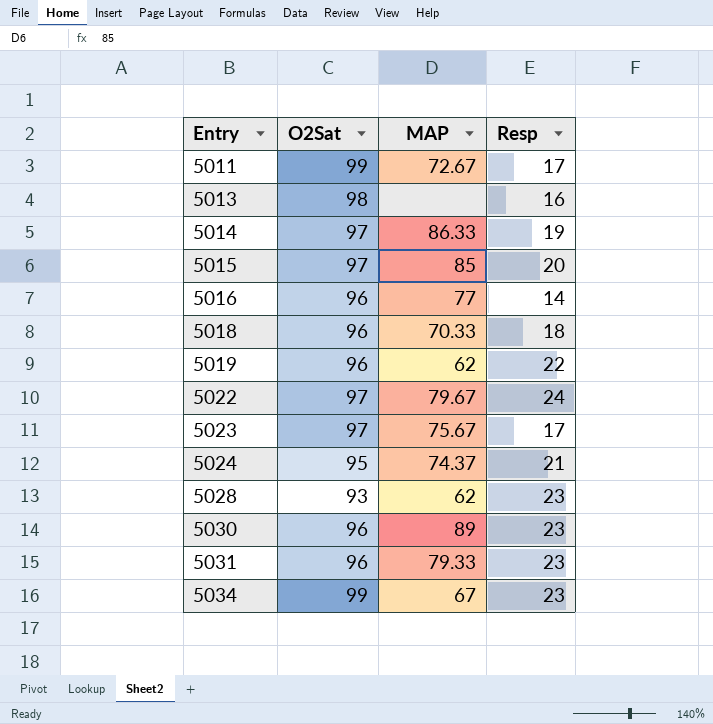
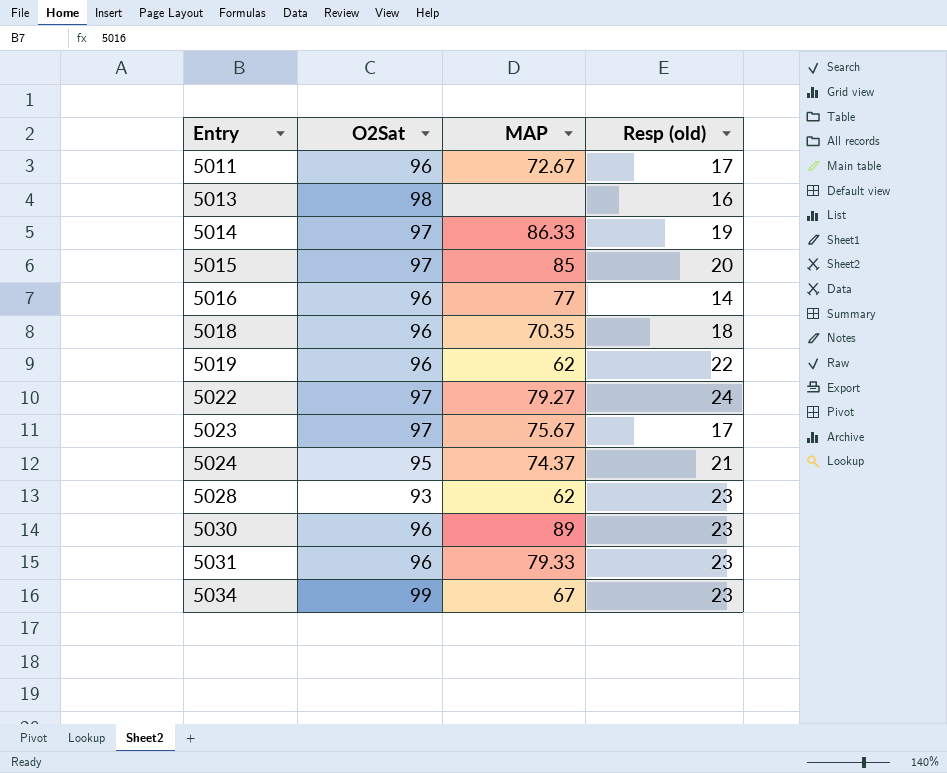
column name: Resp -> Resp (old)
5011 | O2Sat: 99 -> 96
5018 | MAP: 70.33 -> 70.35
5022 | MAP: 79.67 -> 79.27

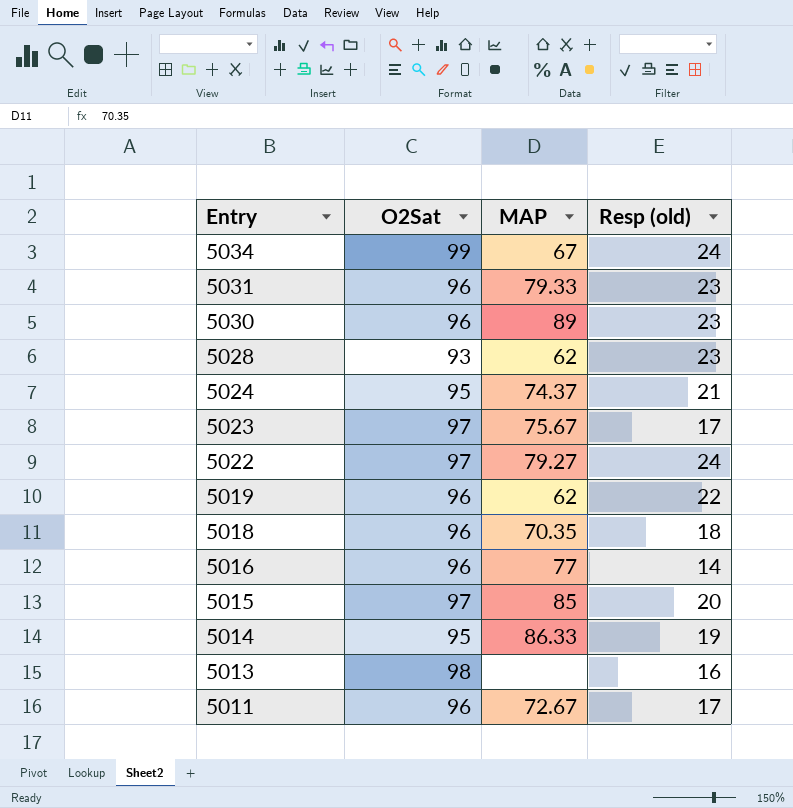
row order: Entry ascending -> Entry descending
5034 | Resp (old): 23 -> 24
5014 | O2Sat: 97 -> 95

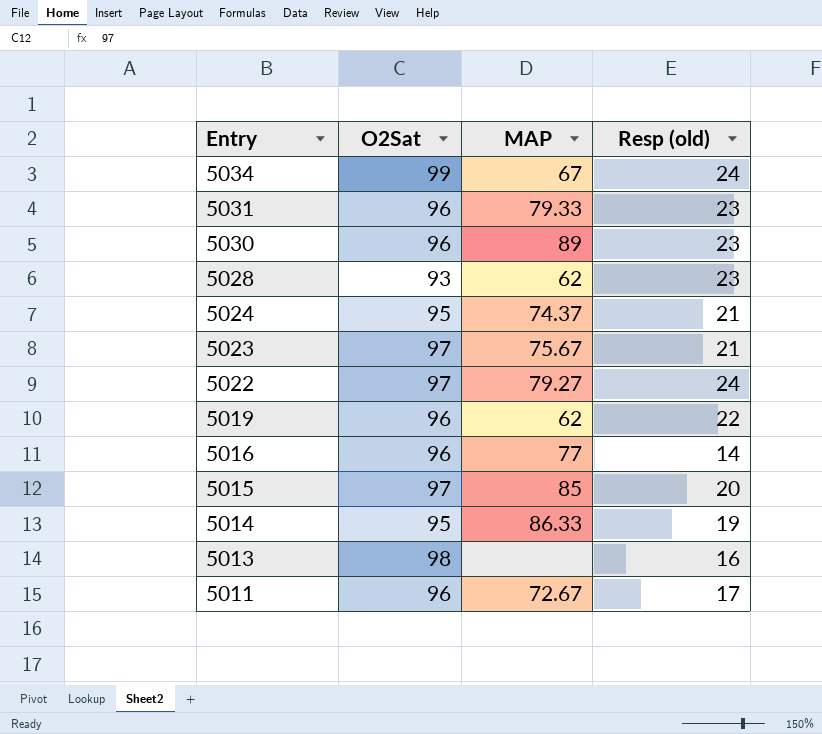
row 5018: 96 | 70.35 | 18 -> none
5023 | Resp (old): 17 -> 21

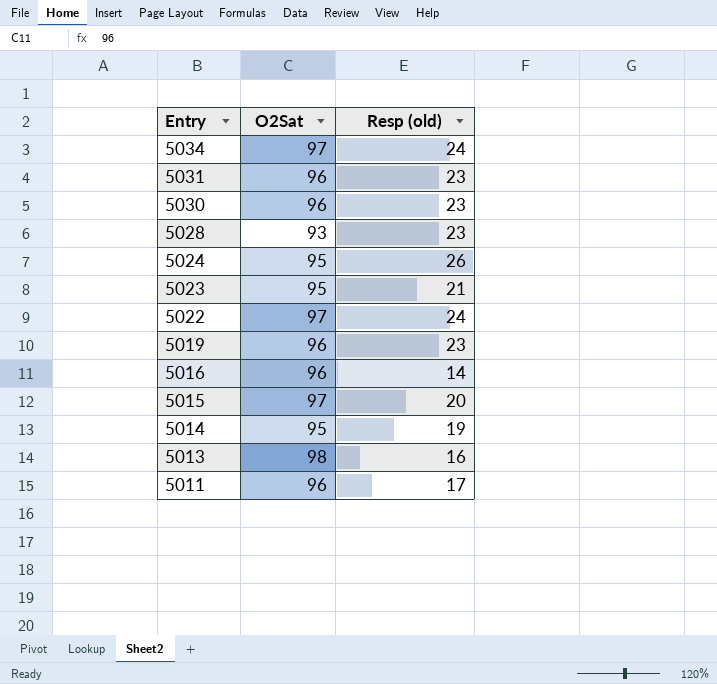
column MAP | position: 3 -> none
5034 | O2Sat: 99 -> 97
5024 | Resp (old): 21 -> 26
5023 | O2Sat: 97 -> 95
5019 | Resp (old): 22 -> 23

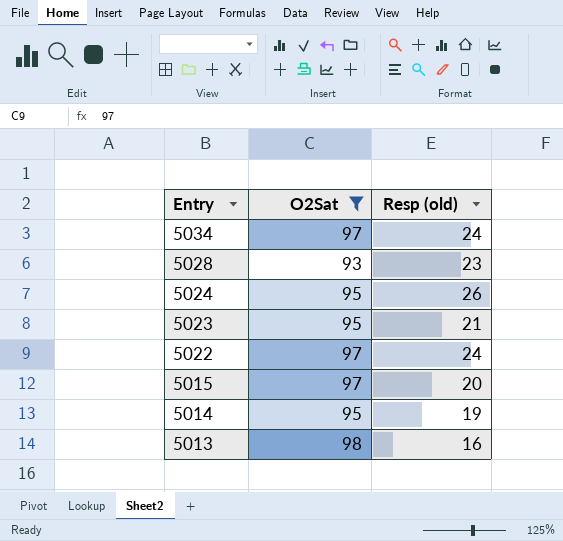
filter: none -> O2Sat != 96

